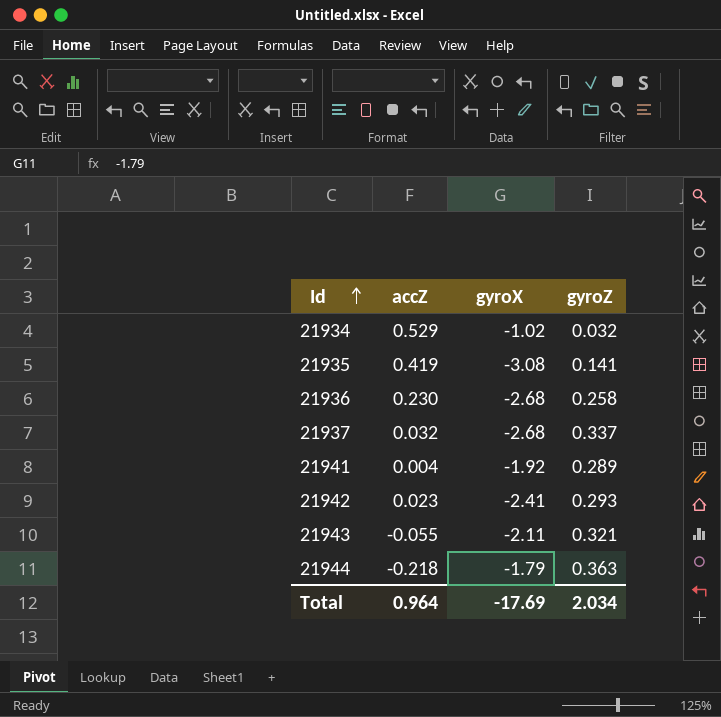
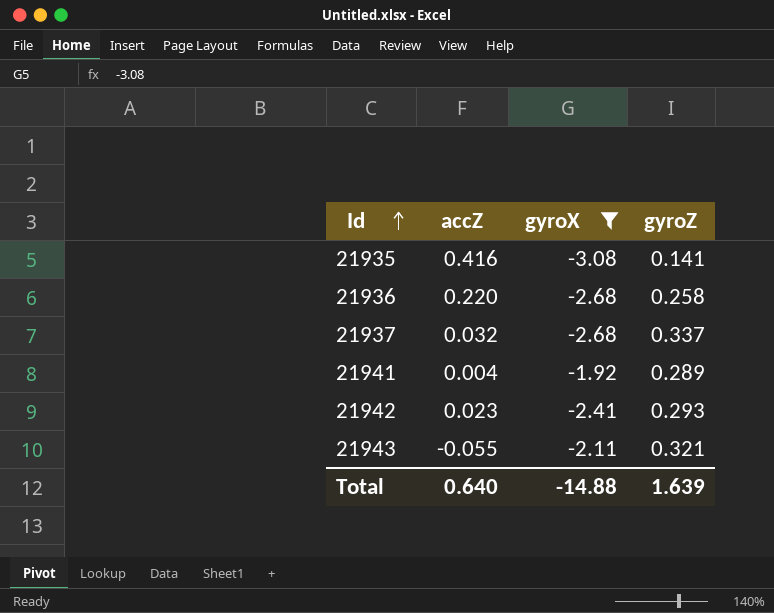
filter: none -> gyroX <= -1.92
21935 | accZ: 0.419 -> 0.416
21936 | accZ: 0.230 -> 0.220
Total | accZ: 0.964 -> 0.640
Total | gyroX: -17.69 -> -14.88
Total | gyroZ: 2.034 -> 1.639

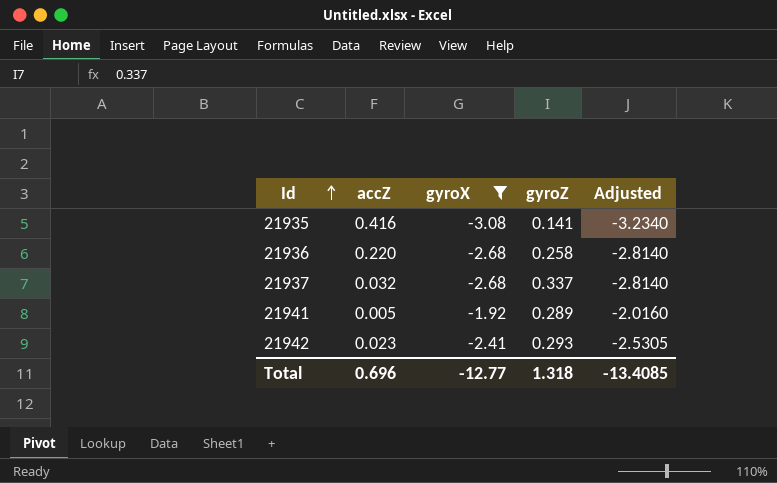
column Adjusted | formula: none -> [gyroX] * 1.05
row 21943: -0.055 | -2.11 | 0.321 -> none
21941 | accZ: 0.004 -> 0.005
Total | accZ: 0.640 -> 0.696
Total | gyroX: -14.88 -> -12.77
Total | gyroZ: 1.639 -> 1.318

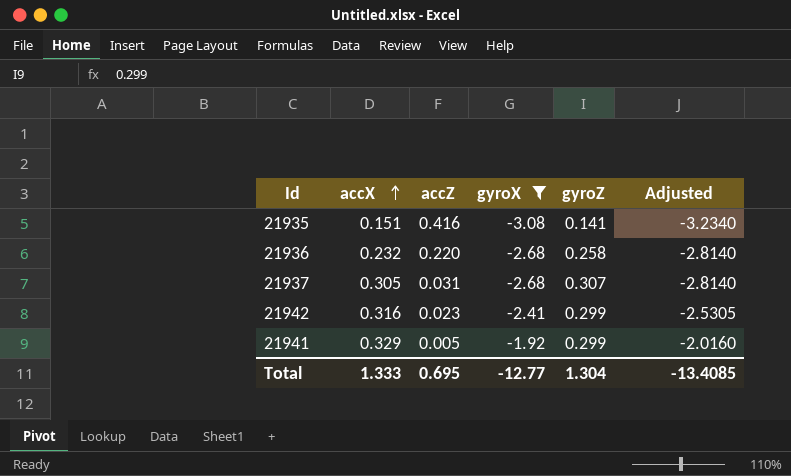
row order: Id ascending -> accX ascending
column accX | position: none -> 2
21937 | accZ: 0.032 -> 0.031
21937 | gyroZ: 0.337 -> 0.307
21942 | gyroZ: 0.293 -> 0.299
21941 | gyroZ: 0.289 -> 0.299
Total | accZ: 0.696 -> 0.695
Total | gyroZ: 1.318 -> 1.304

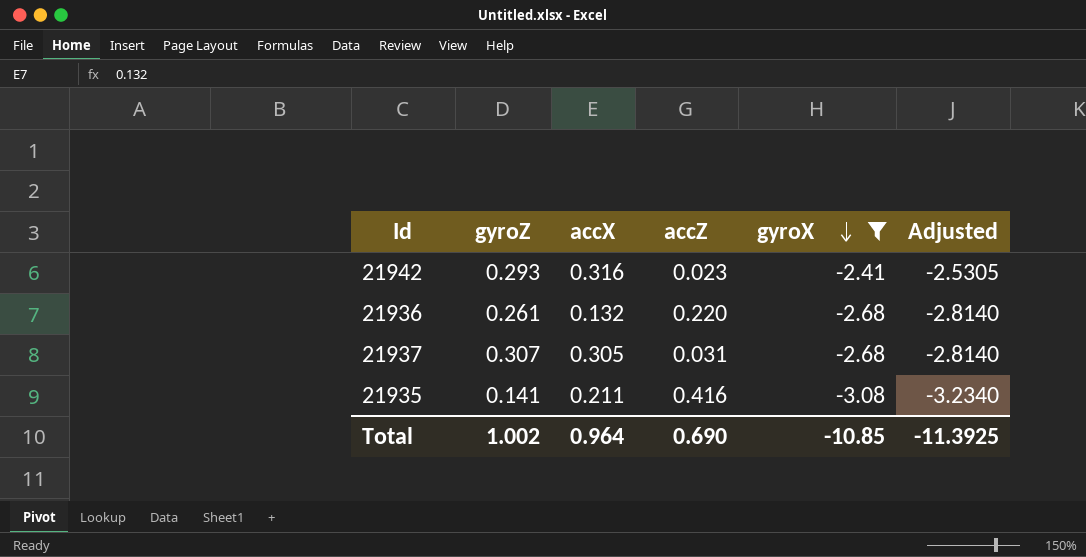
row order: accX ascending -> gyroX descending
column gyroZ | position: 5 -> 2
row 21941: 0.329 | 0.005 | -1.92 | 0.299 | -2.0160 -> none
21942 | gyroZ: 0.299 -> 0.293
21936 | gyroZ: 0.258 -> 0.261
21936 | accX: 0.232 -> 0.132
21935 | accX: 0.151 -> 0.211
Total | gyroZ: 1.304 -> 1.002
Total | accX: 1.333 -> 0.964
Total | accZ: 0.695 -> 0.690
Total | gyroX: -12.77 -> -10.85
Total | Adjusted: -13.4085 -> -11.3925

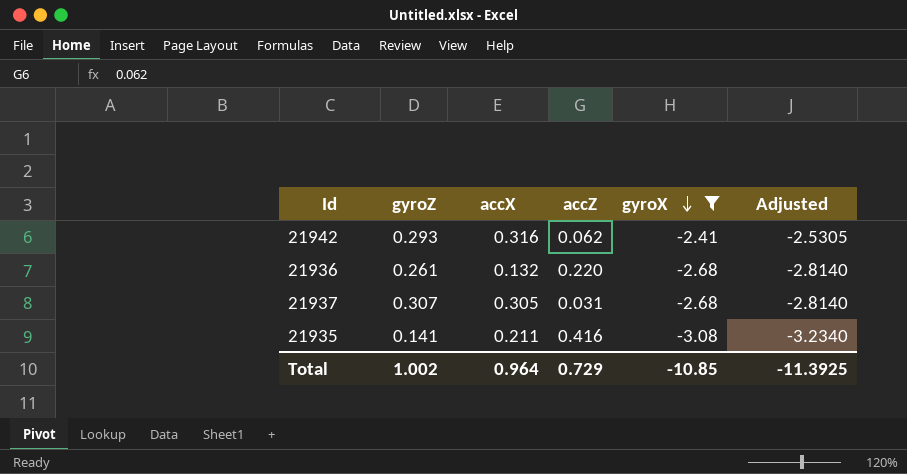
21942 | accZ: 0.023 -> 0.062
Total | accZ: 0.690 -> 0.729

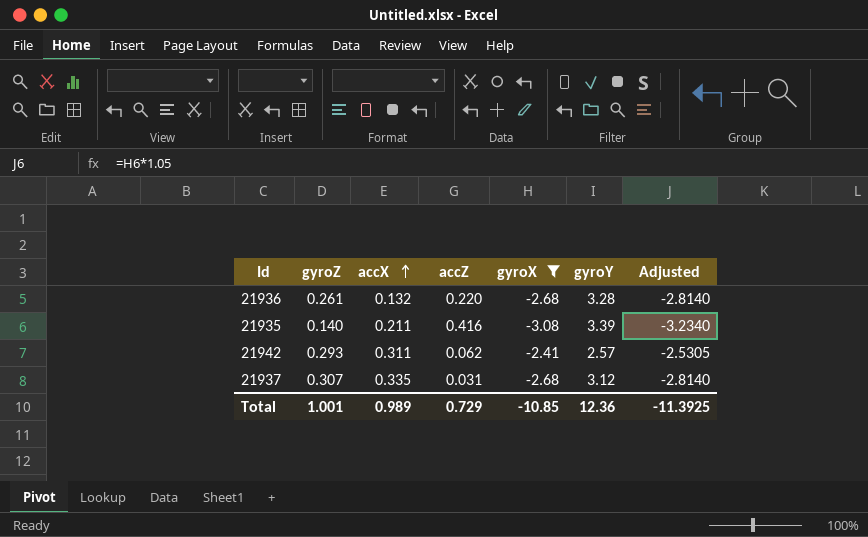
row order: gyroX descending -> accX ascending
column gyroY | position: none -> 6
21935 | gyroZ: 0.141 -> 0.140
21942 | accX: 0.316 -> 0.311
21937 | accX: 0.305 -> 0.335
Total | gyroZ: 1.002 -> 1.001
Total | accX: 0.964 -> 0.989

